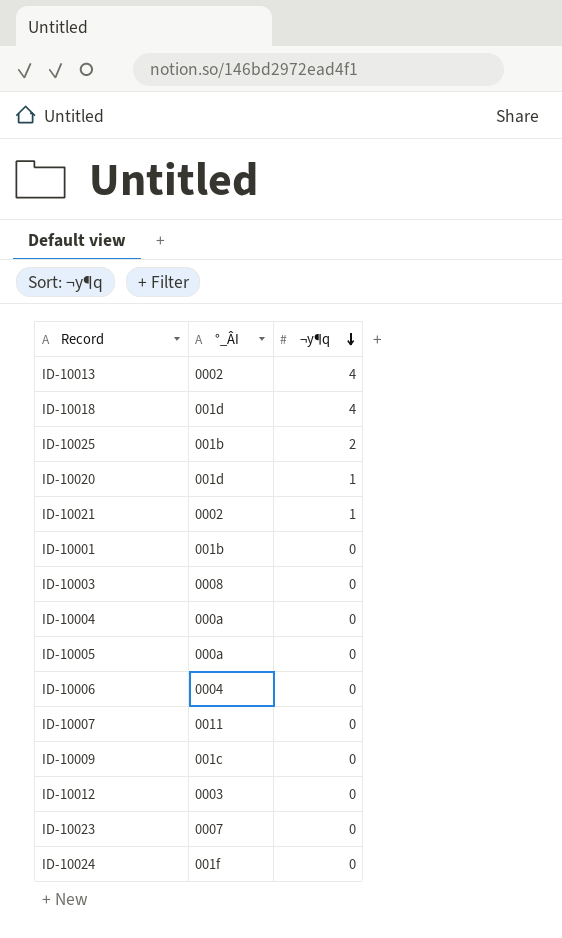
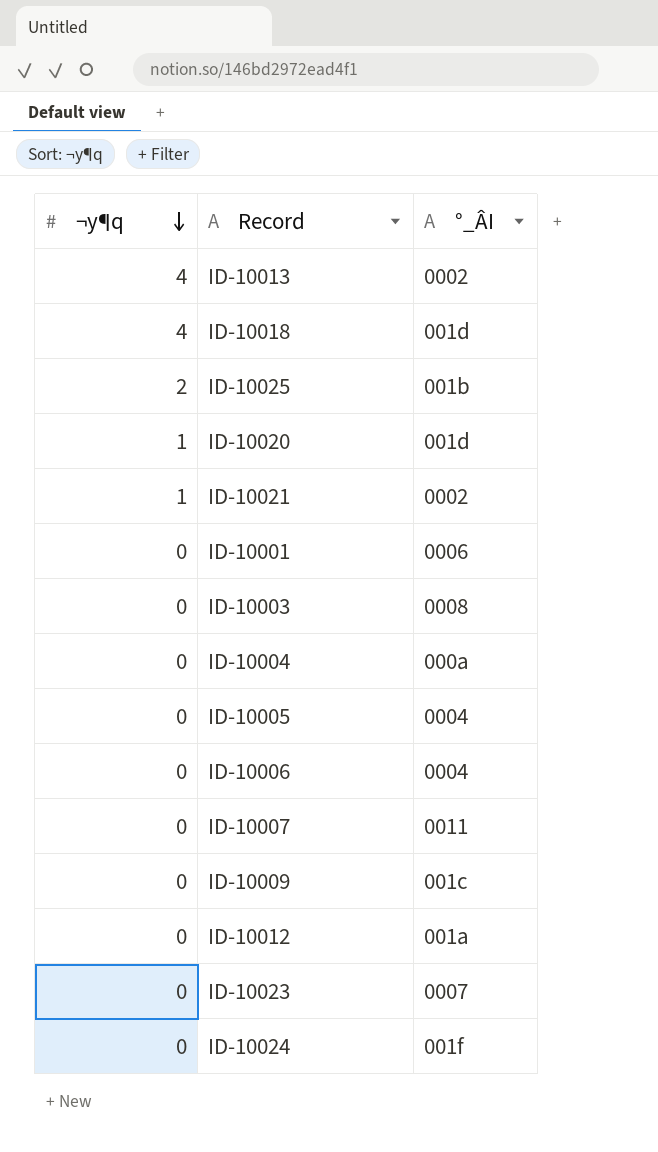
column ¬y¶q | position: 3 -> 1
ID-10001 | °_ÂI: 001b -> 0006
ID-10005 | °_ÂI: 000a -> 0004
ID-10012 | °_ÂI: 0003 -> 001a

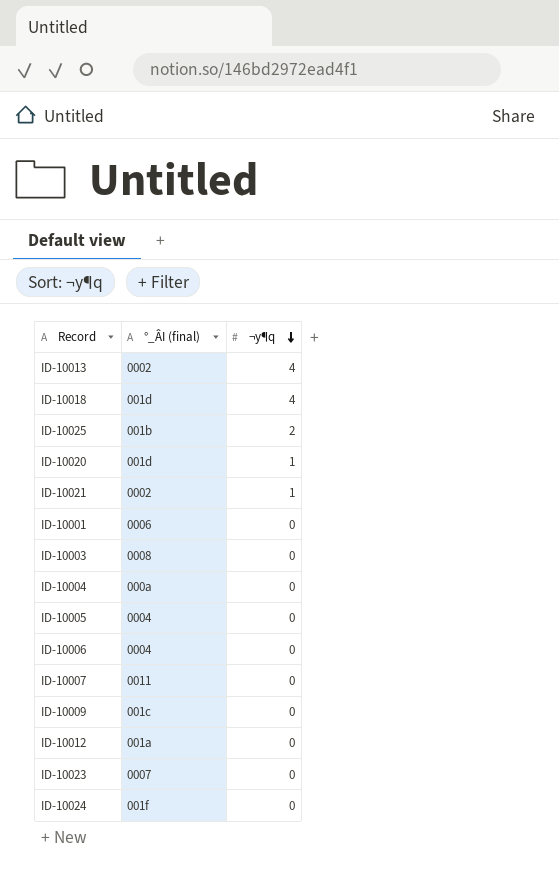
column name: °_ÂI -> °_ÂI (final)
column ¬y¶q | position: 1 -> 3

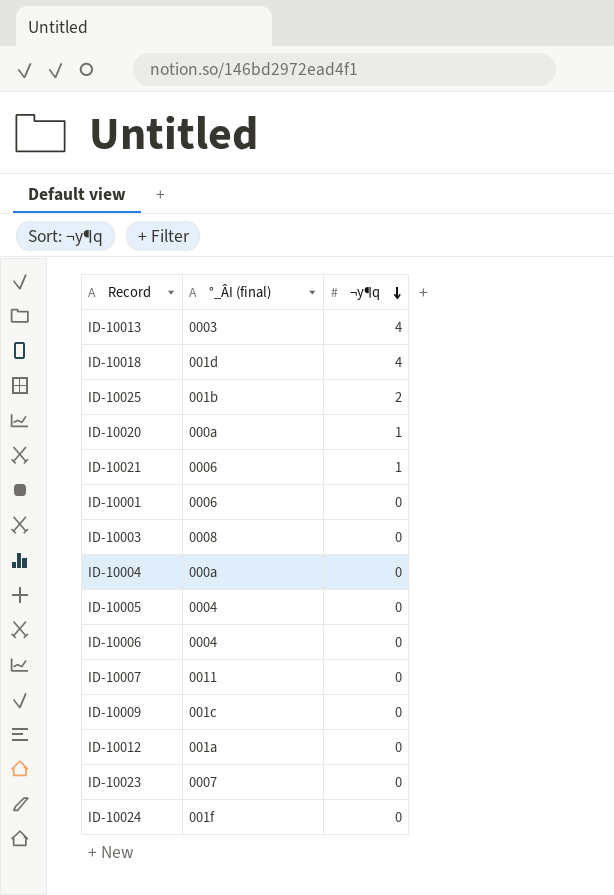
ID-10013 | °_ÂI (final): 0002 -> 0003
ID-10020 | °_ÂI (final): 001d -> 000a
ID-10021 | °_ÂI (final): 0002 -> 0006

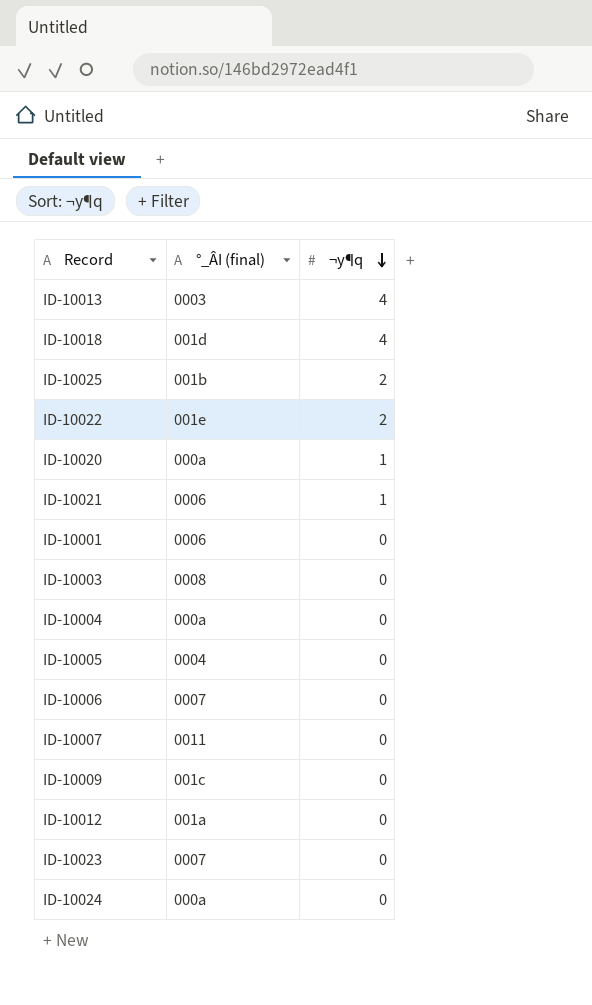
row ID-10022: none -> 001e | 2
ID-10006 | °_ÂI (final): 0004 -> 0007
ID-10024 | °_ÂI (final): 001f -> 000a

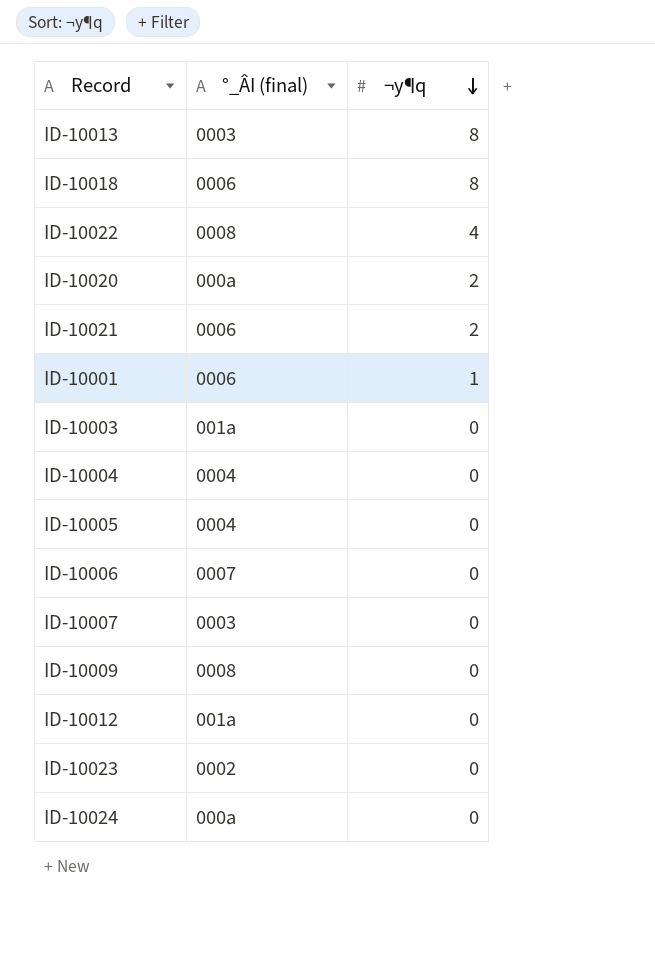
row ID-10025: 001b | 2 -> none
ID-10013 | ¬y¶q: 4 -> 8
ID-10018 | °_ÂI (final): 001d -> 0006
ID-10018 | ¬y¶q: 4 -> 8
ID-10022 | °_ÂI (final): 001e -> 0008
ID-10022 | ¬y¶q: 2 -> 4
ID-10020 | ¬y¶q: 1 -> 2
ID-10021 | ¬y¶q: 1 -> 2
ID-10001 | ¬y¶q: 0 -> 1
ID-10003 | °_ÂI (final): 0008 -> 001a
ID-10004 | °_ÂI (final): 000a -> 0004
ID-10007 | °_ÂI (final): 0011 -> 0003
ID-10009 | °_ÂI (final): 001c -> 0008
ID-10023 | °_ÂI (final): 0007 -> 0002

